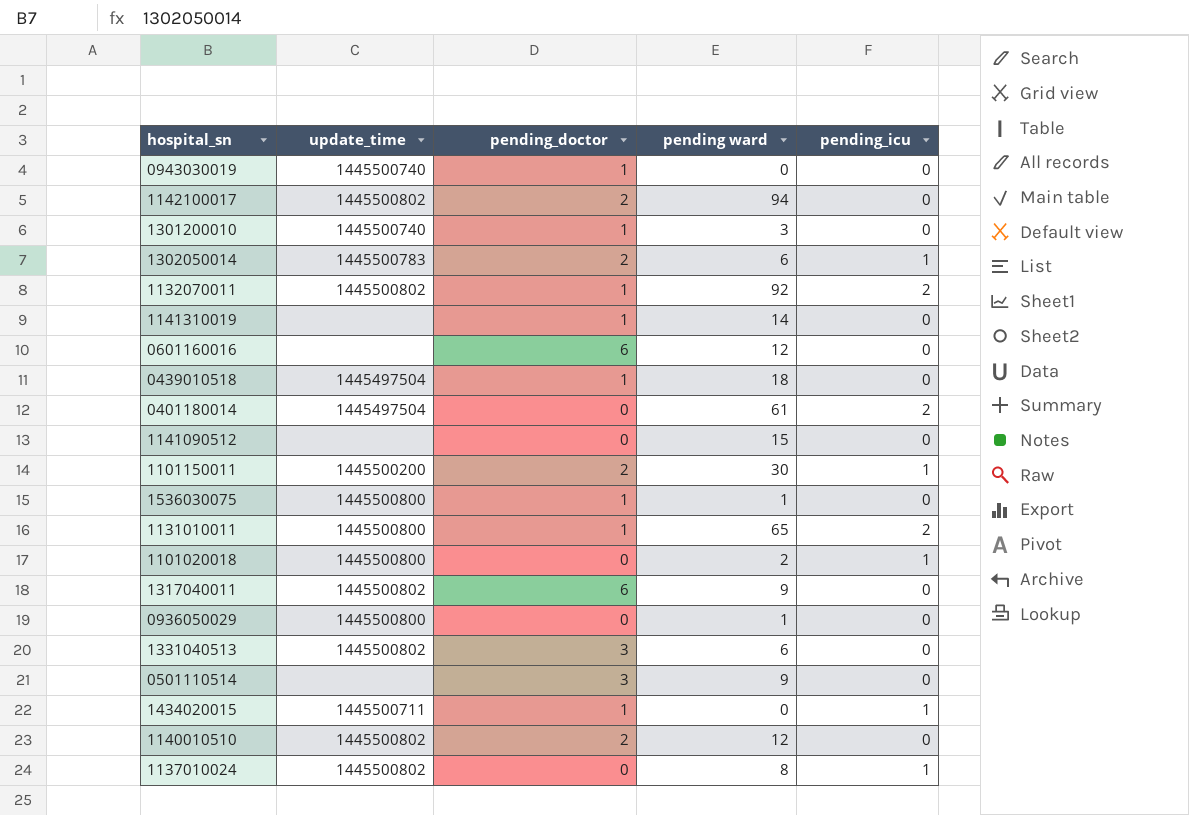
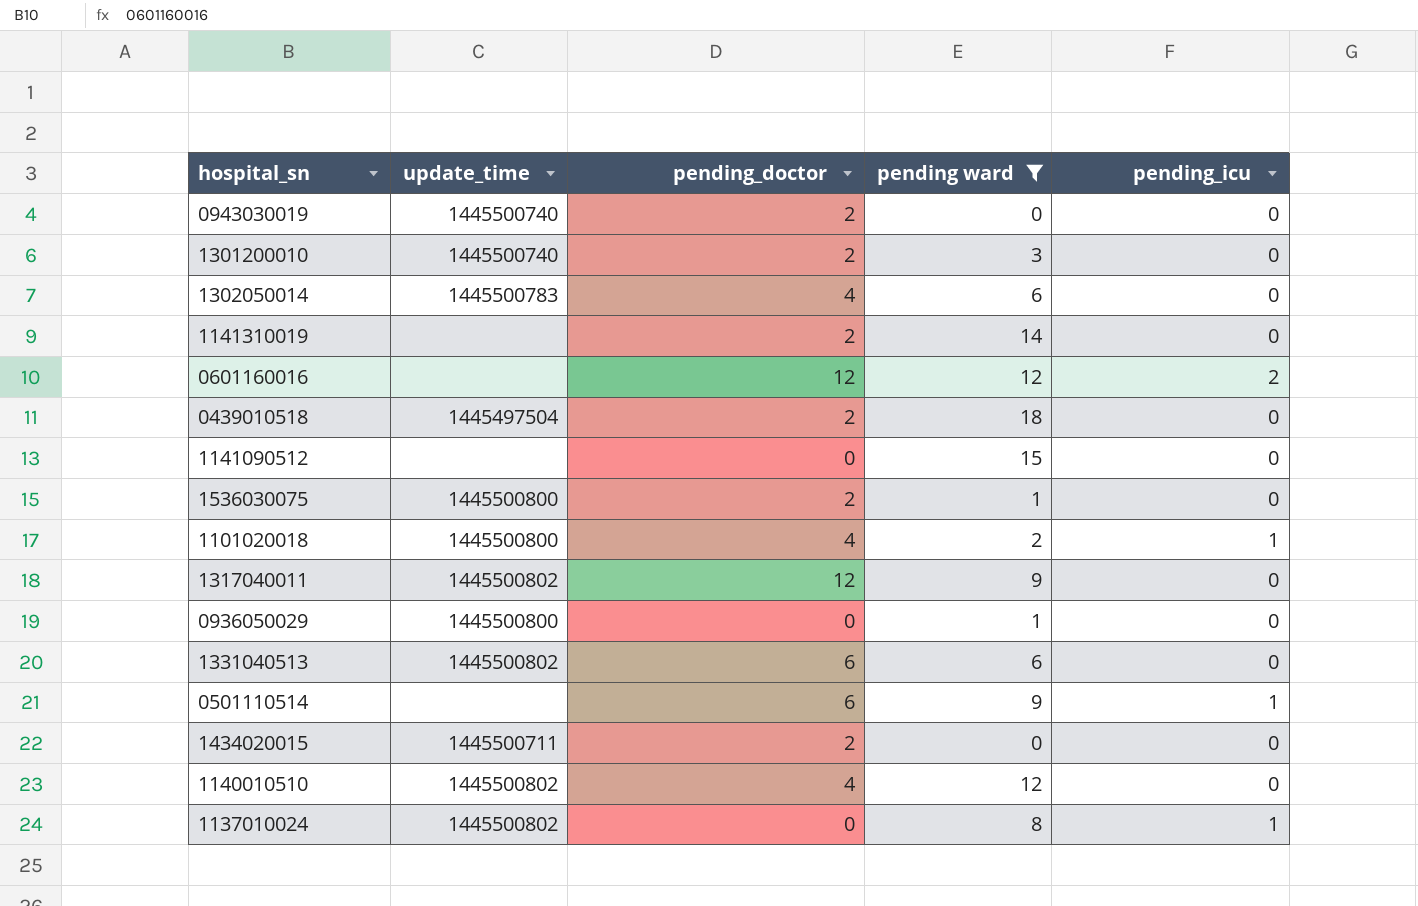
filter: none -> pending ward <= 18
0943030019 | pending_doctor: 1 -> 2
1301200010 | pending_doctor: 1 -> 2
1302050014 | pending_doctor: 2 -> 4
1302050014 | pending_icu: 1 -> 0
1141310019 | pending_doctor: 1 -> 2
0601160016 | pending_doctor: 6 -> 12
0601160016 | pending_icu: 0 -> 2
0439010518 | pending_doctor: 1 -> 2
1536030075 | pending_doctor: 1 -> 2
1101020018 | pending_doctor: 0 -> 4
1317040011 | pending_doctor: 6 -> 12
1331040513 | pending_doctor: 3 -> 6
0501110514 | pending_doctor: 3 -> 6
0501110514 | pending_icu: 0 -> 1
1434020015 | pending_doctor: 1 -> 2
1434020015 | pending_icu: 1 -> 0
1140010510 | pending_doctor: 2 -> 4

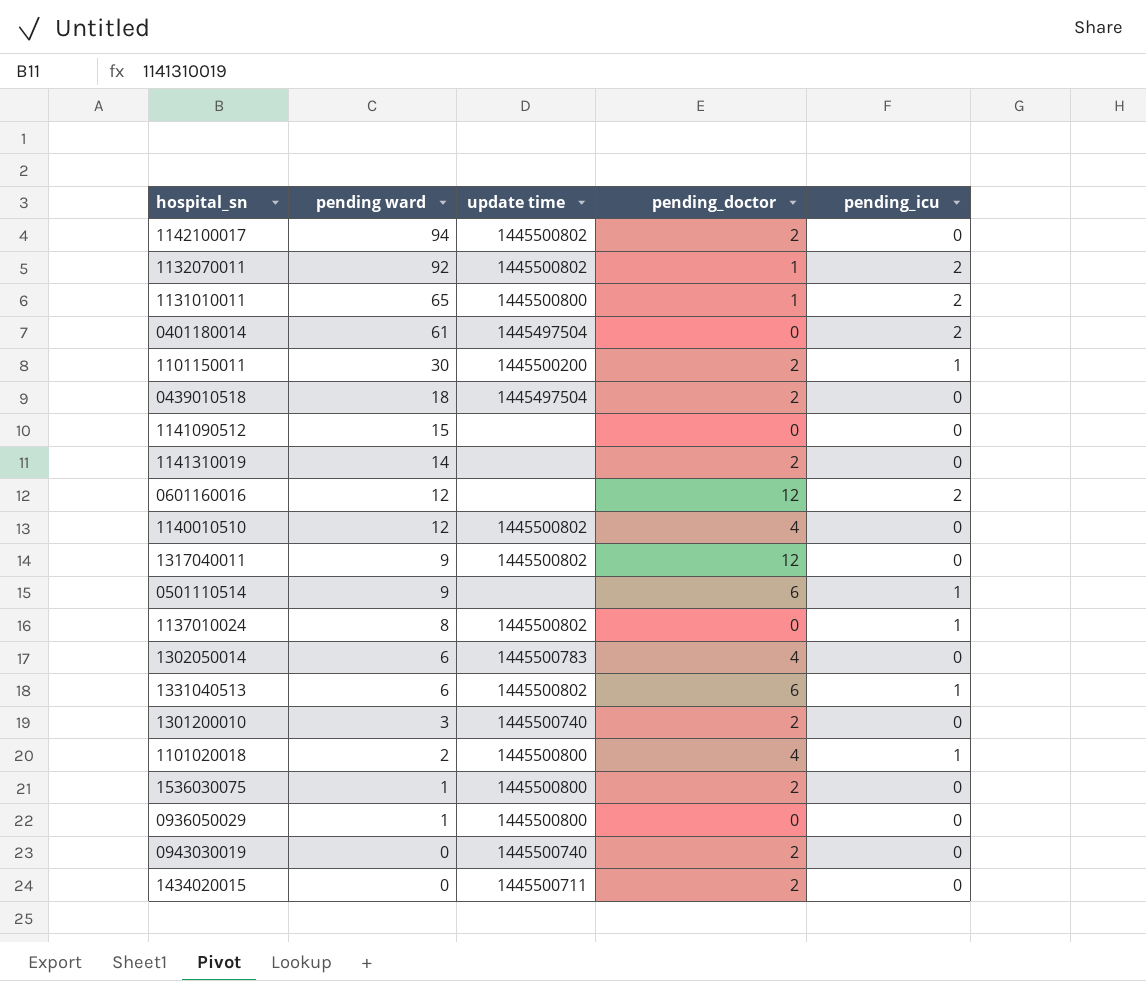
filter: pending ward <= 18 -> none
row order: none -> pending ward descending
column pending ward | position: 4 -> 2
column name: update_time -> update time
1331040513 | pending_icu: 0 -> 1

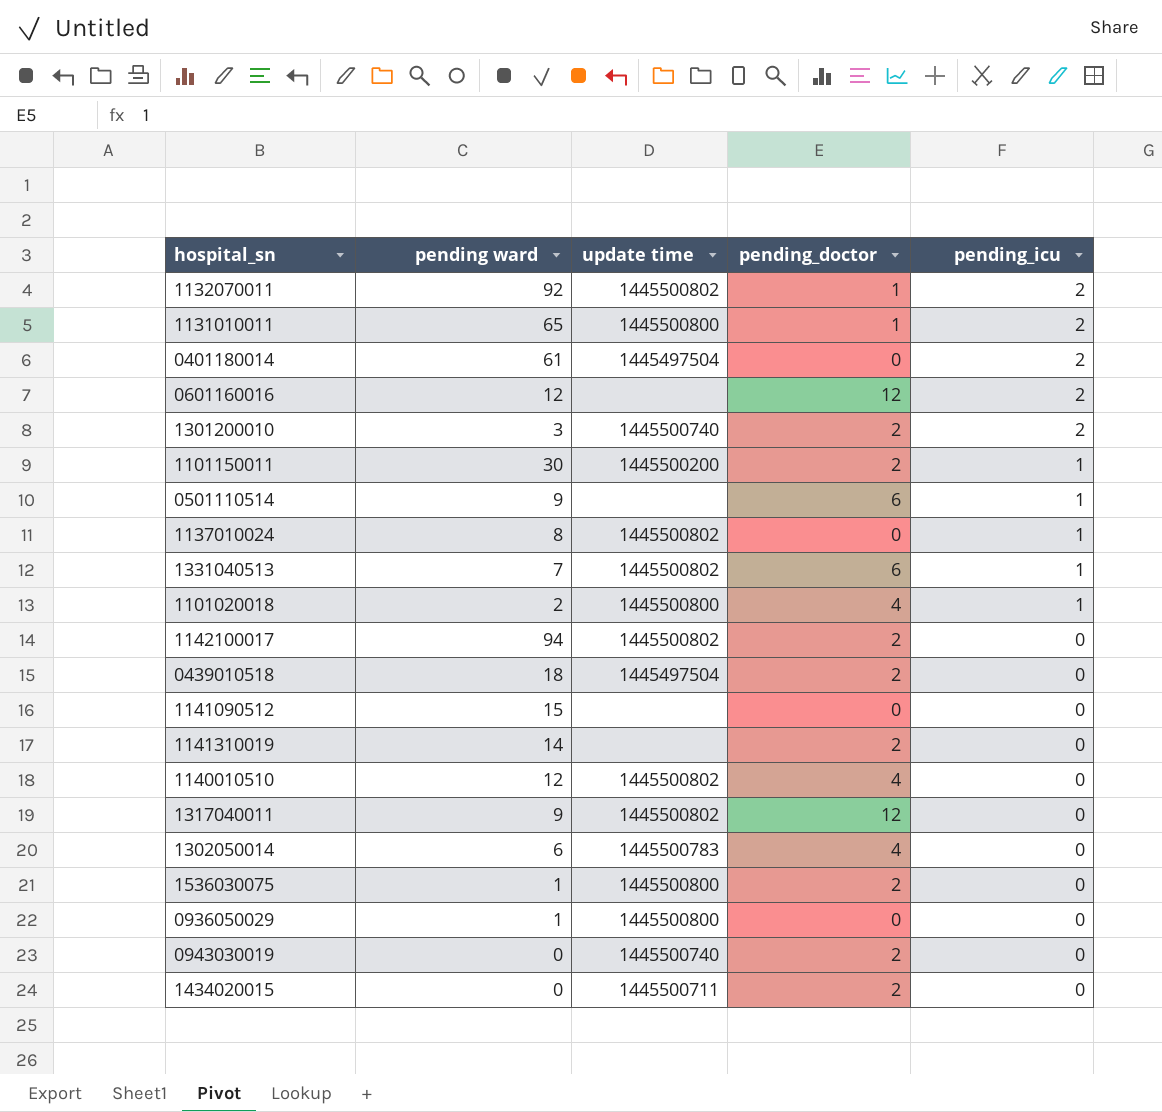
row order: pending ward descending -> pending_icu descending
1301200010 | pending_icu: 0 -> 2
1331040513 | pending ward: 6 -> 7

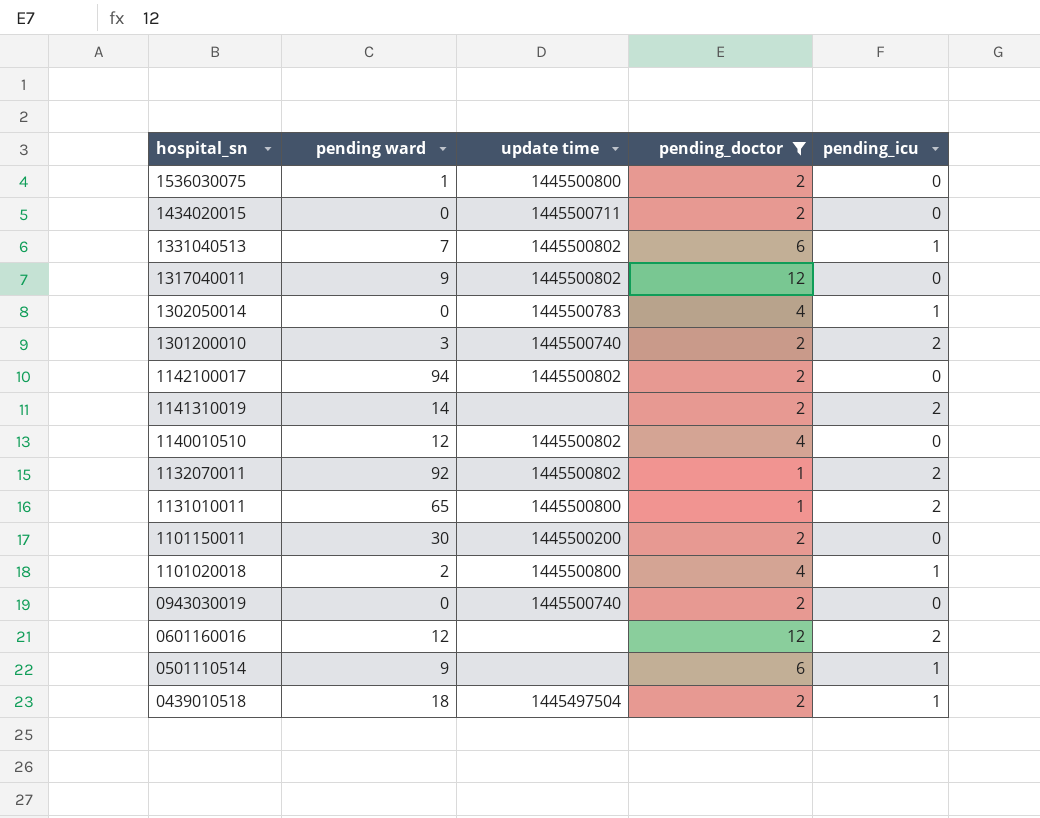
filter: none -> pending_doctor != 0
row order: pending_icu descending -> hospital_sn descending
1302050014 | pending ward: 6 -> 0
1302050014 | pending_icu: 0 -> 1
1141310019 | pending_icu: 0 -> 2
1101150011 | pending_icu: 1 -> 0
0439010518 | pending_icu: 0 -> 1

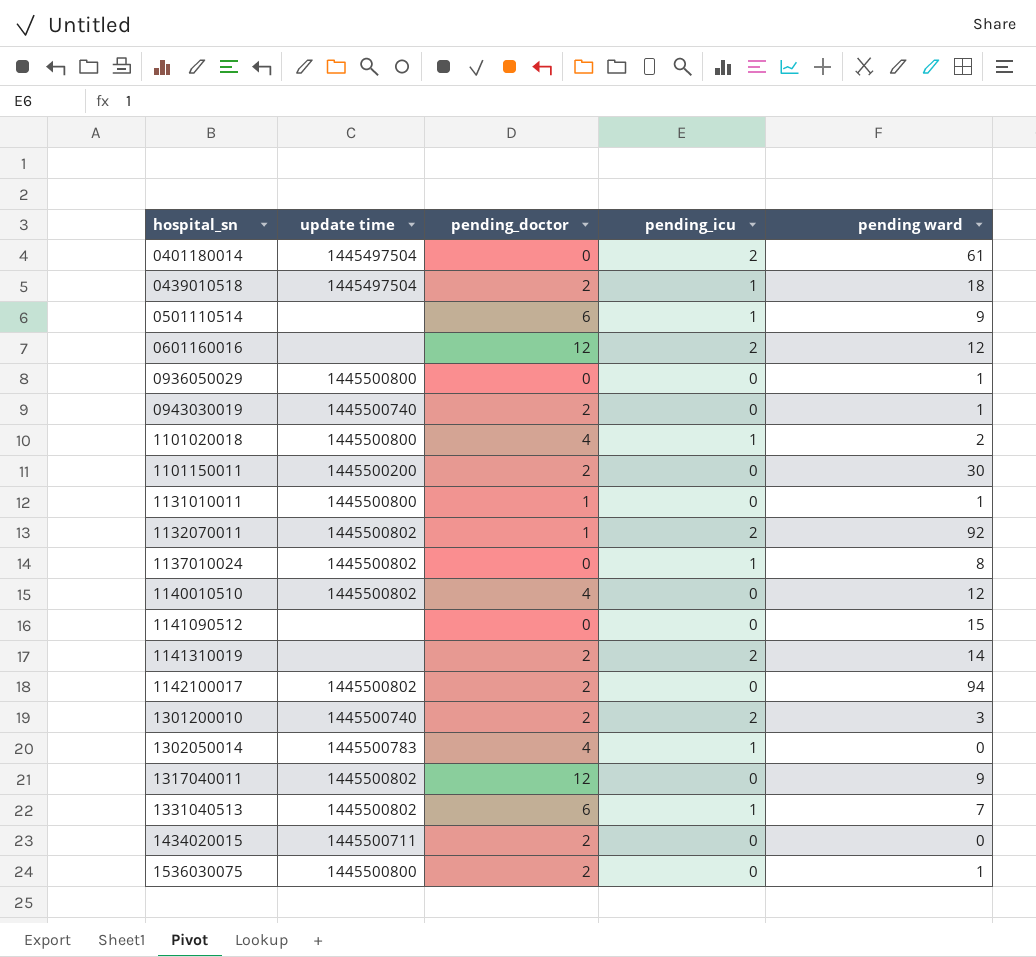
filter: pending_doctor != 0 -> none
row order: hospital_sn descending -> hospital_sn ascending
column pending ward | position: 2 -> 5
0943030019 | pending ward: 0 -> 1
1131010011 | pending_icu: 2 -> 0
1131010011 | pending ward: 65 -> 1

